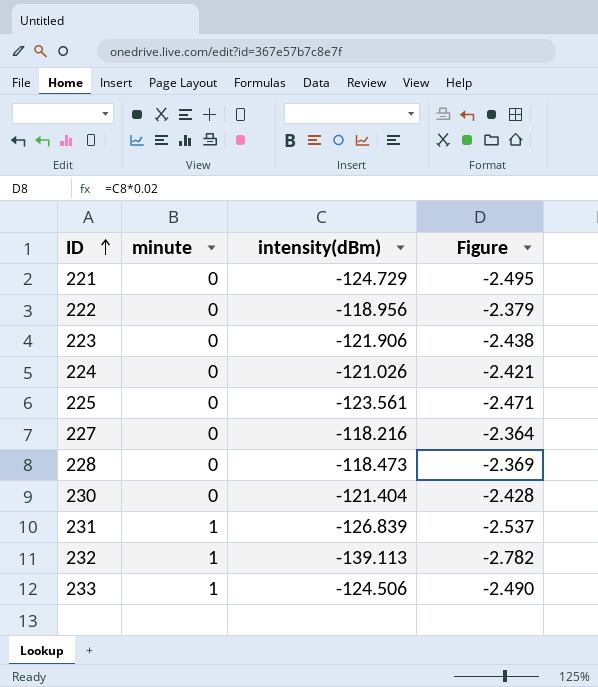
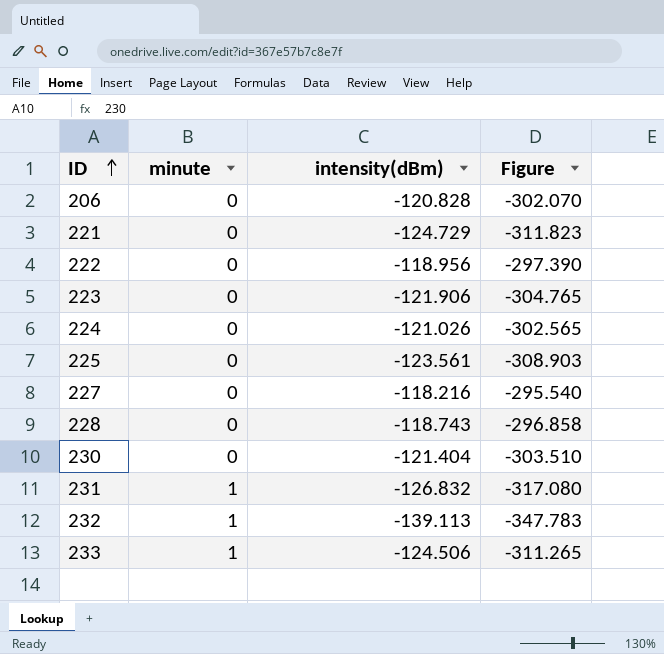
column Figure | formula: [intensity(dBm)] * 0.02 -> [intensity(dBm)] * 2.5
row 206: none -> 0 | -120.828 | -302.070
228 | intensity(dBm): -118.473 -> -118.743
231 | intensity(dBm): -126.839 -> -126.832

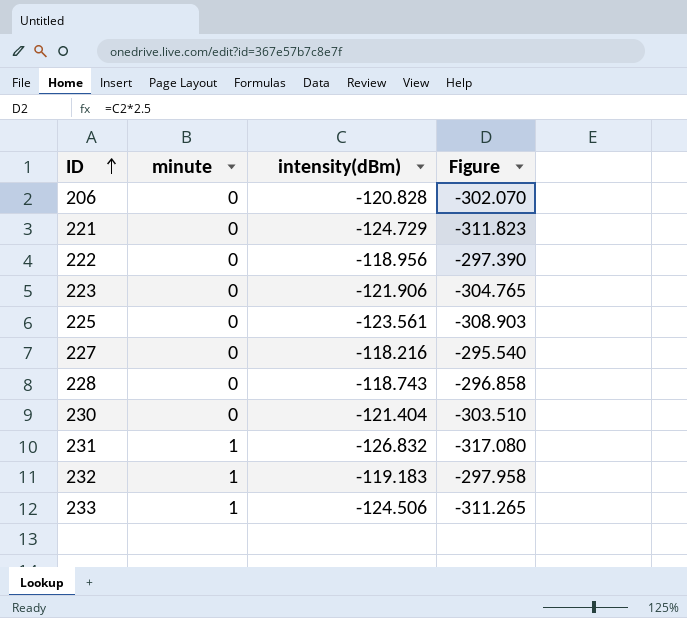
row 224: 0 | -121.026 | -302.565 -> none
232 | intensity(dBm): -139.113 -> -119.183
232 | Figure: -347.783 -> -297.958

